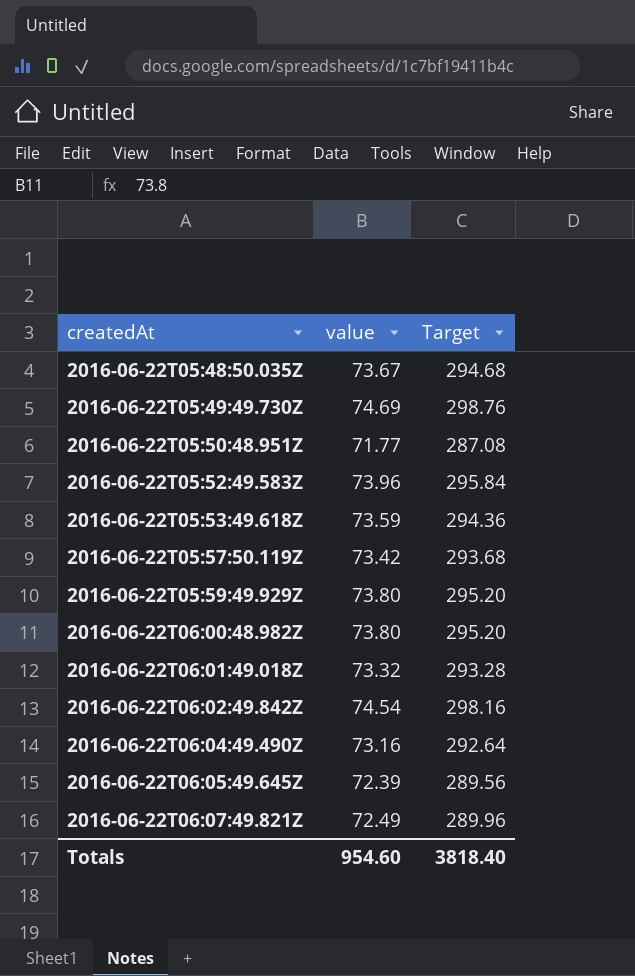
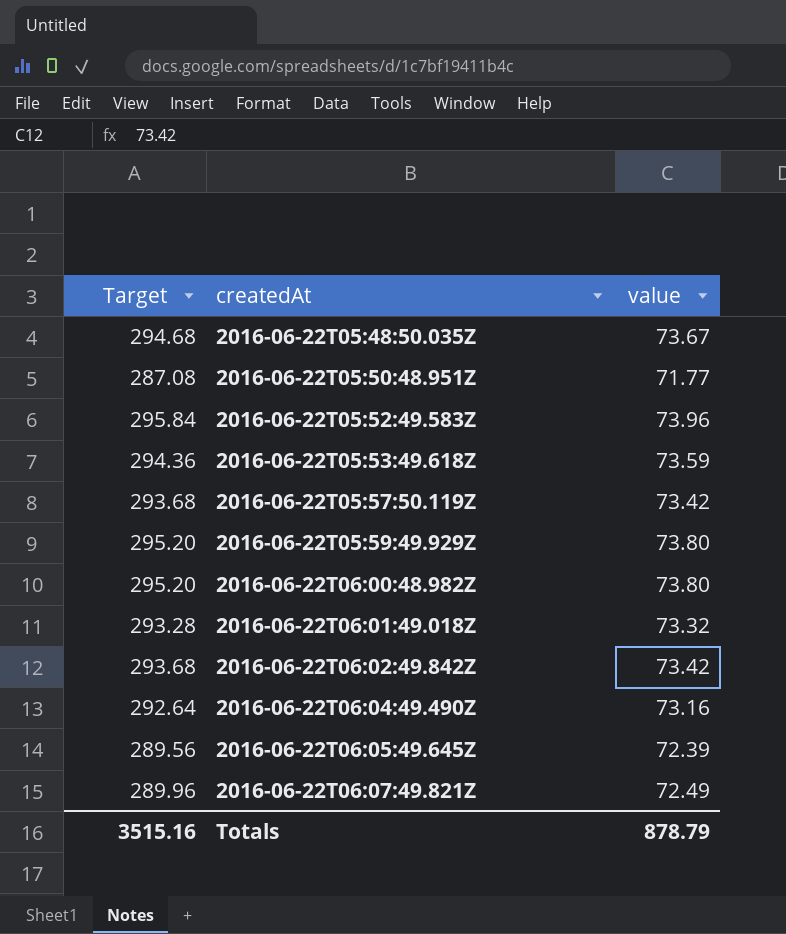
column Target | position: 3 -> 1
row 2016-06-22T05:49:49.730Z: 74.69 | 298.76 -> none
2016-06-22T06:02:49.842Z | Target: 298.16 -> 293.68
2016-06-22T06:02:49.842Z | value: 74.54 -> 73.42
Totals | Target: 3818.40 -> 3515.16
Totals | value: 954.60 -> 878.79

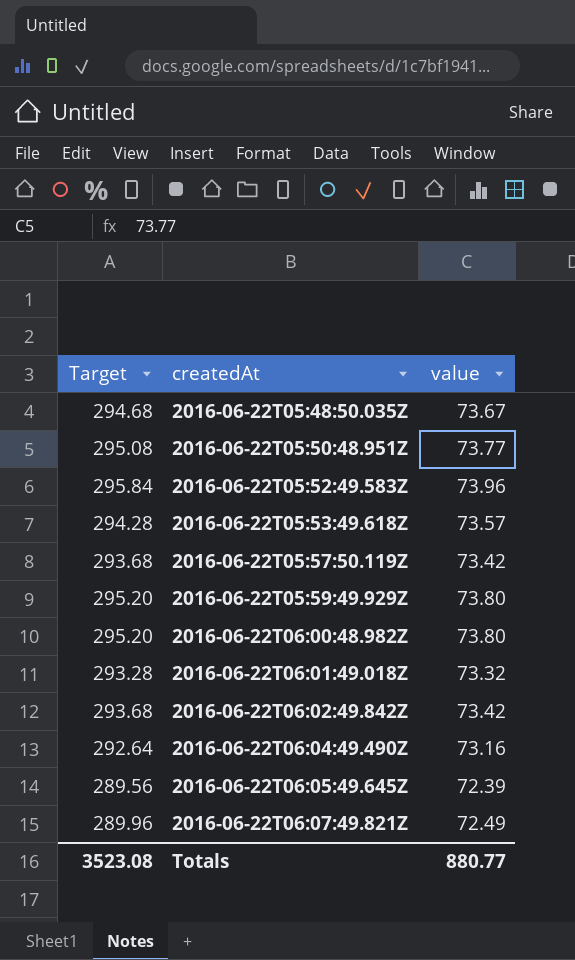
2016-06-22T05:50:48.951Z | Target: 287.08 -> 295.08
2016-06-22T05:50:48.951Z | value: 71.77 -> 73.77
2016-06-22T05:53:49.618Z | Target: 294.36 -> 294.28
2016-06-22T05:53:49.618Z | value: 73.59 -> 73.57
Totals | Target: 3515.16 -> 3523.08
Totals | value: 878.79 -> 880.77

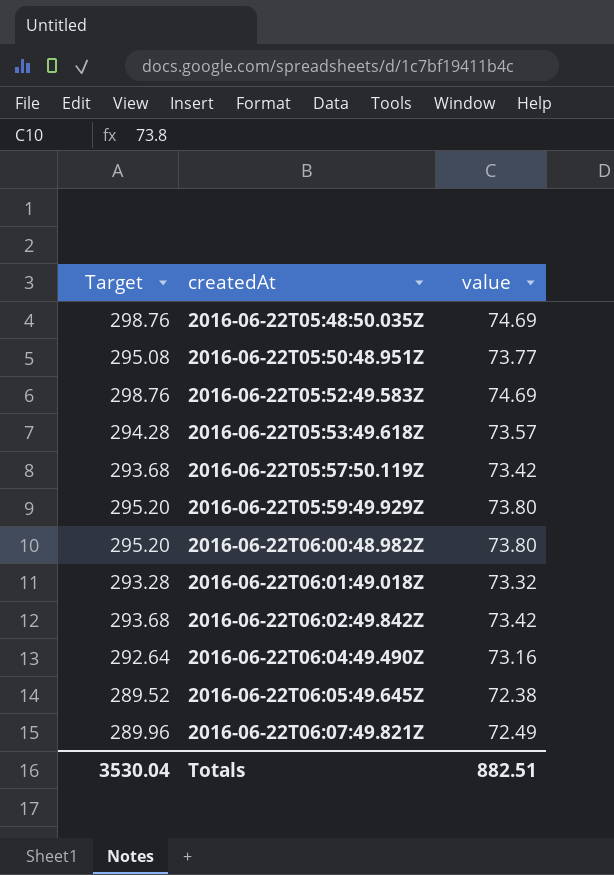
2016-06-22T05:48:50.035Z | Target: 294.68 -> 298.76
2016-06-22T05:48:50.035Z | value: 73.67 -> 74.69
2016-06-22T05:52:49.583Z | Target: 295.84 -> 298.76
2016-06-22T05:52:49.583Z | value: 73.96 -> 74.69
2016-06-22T06:05:49.645Z | Target: 289.56 -> 289.52
2016-06-22T06:05:49.645Z | value: 72.39 -> 72.38
Totals | Target: 3523.08 -> 3530.04
Totals | value: 880.77 -> 882.51

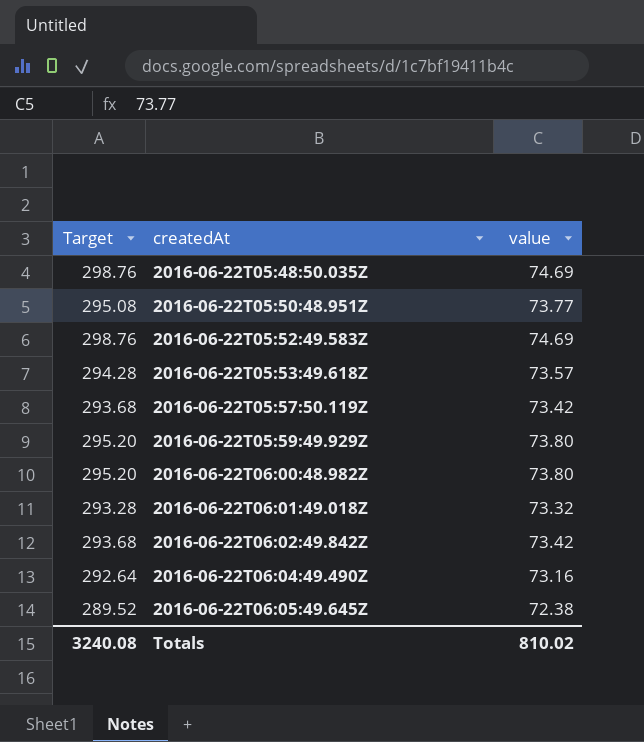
row 2016-06-22T06:07:49.821Z: 289.96 | 72.49 -> none
Totals | Target: 3530.04 -> 3240.08
Totals | value: 882.51 -> 810.02

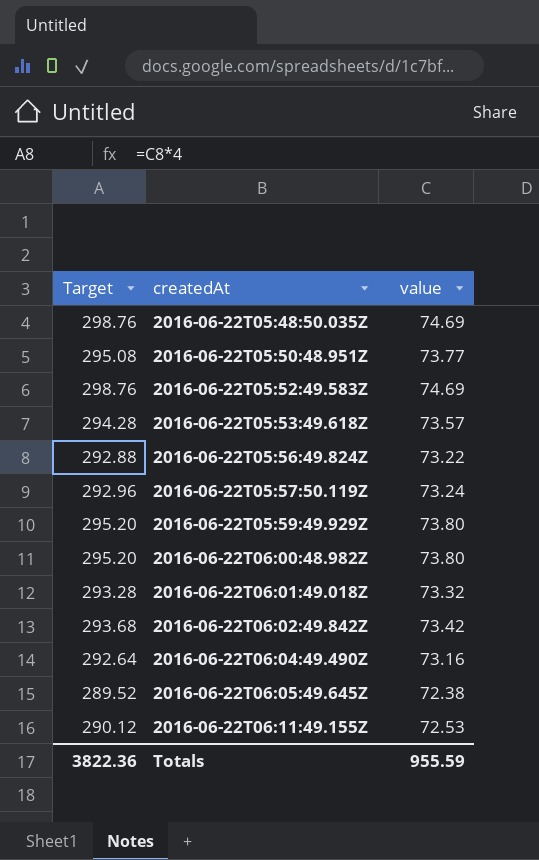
row 2016-06-22T05:56:49.824Z: none -> 292.88 | 73.22
2016-06-22T05:57:50.119Z | Target: 293.68 -> 292.96
2016-06-22T05:57:50.119Z | value: 73.42 -> 73.24
row 2016-06-22T06:11:49.155Z: none -> 290.12 | 72.53
Totals | Target: 3240.08 -> 3822.36
Totals | value: 810.02 -> 955.59

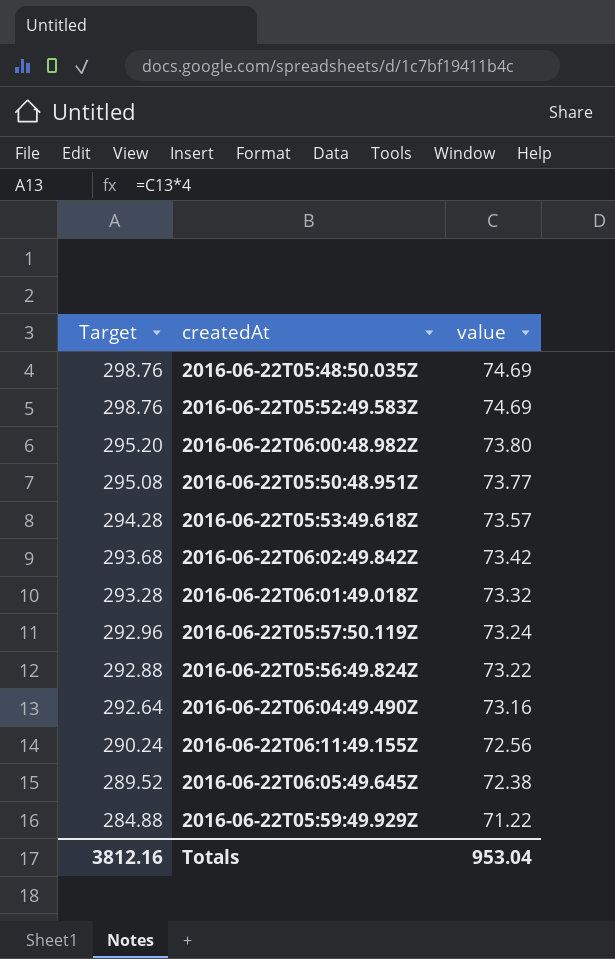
row order: createdAt ascending -> Target descending
2016-06-22T06:11:49.155Z | Target: 290.12 -> 290.24
2016-06-22T06:11:49.155Z | value: 72.53 -> 72.56
2016-06-22T05:59:49.929Z | Target: 295.20 -> 284.88
2016-06-22T05:59:49.929Z | value: 73.80 -> 71.22
Totals | Target: 3822.36 -> 3812.16
Totals | value: 955.59 -> 953.04

